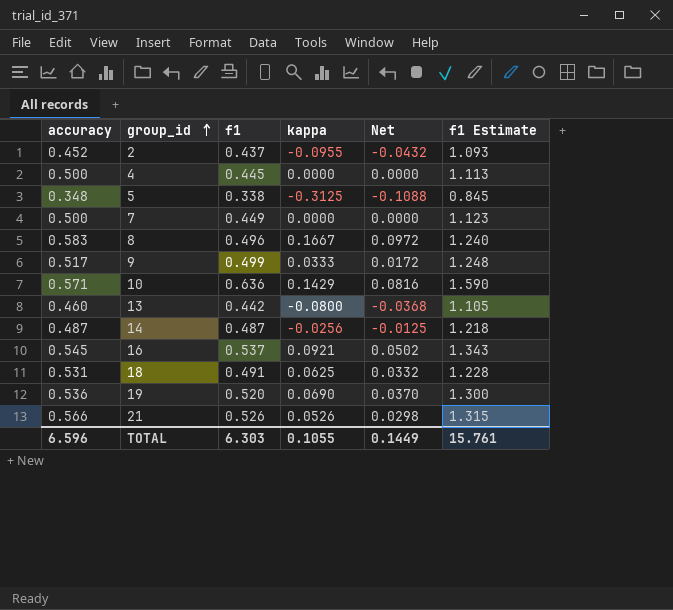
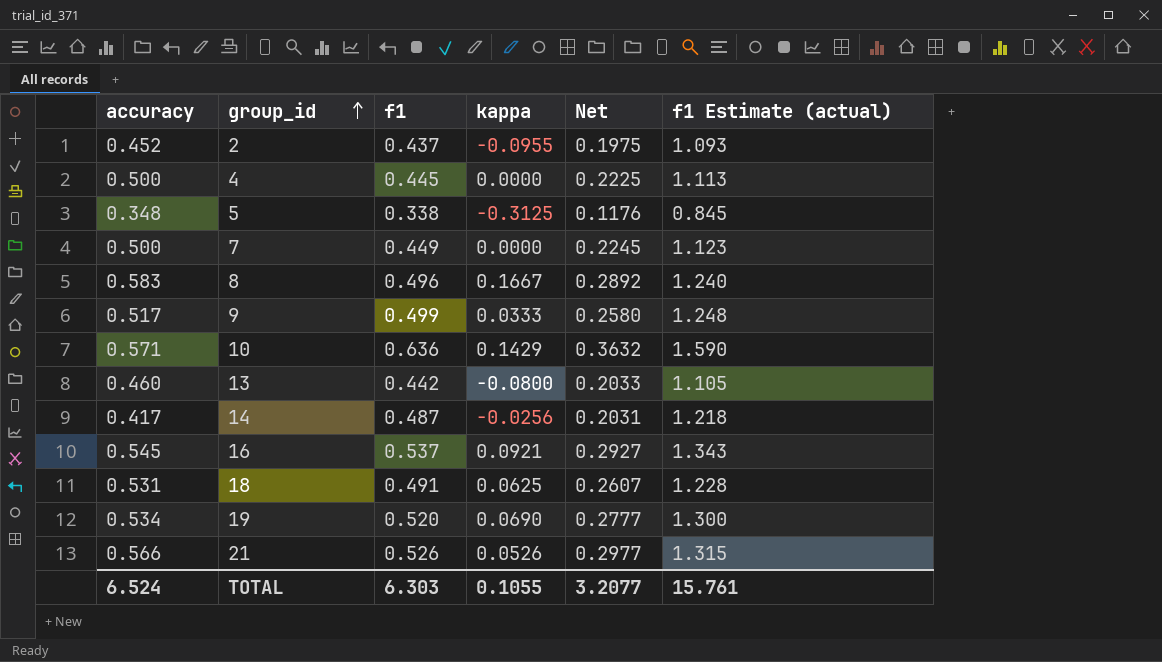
column Net | formula: [accuracy] * [kappa] -> [accuracy] * [f1]
column name: f1 Estimate -> f1 Estimate (actual)
14 | accuracy: 0.487 -> 0.417
19 | accuracy: 0.536 -> 0.534
TOTAL | accuracy: 6.596 -> 6.524
TOTAL | Net: 0.1449 -> 3.2077

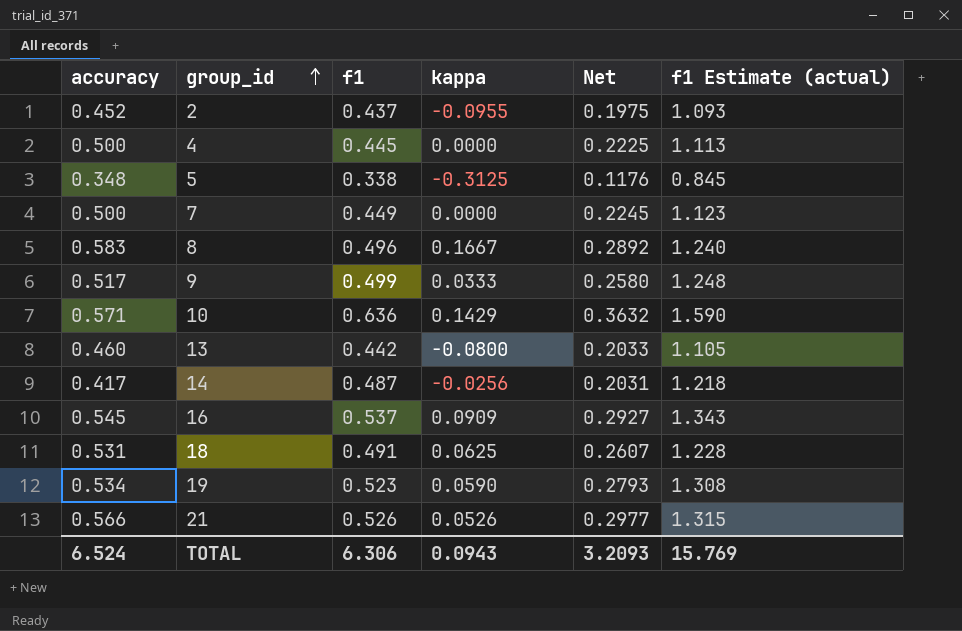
16 | kappa: 0.0921 -> 0.0909
19 | f1: 0.520 -> 0.523
19 | kappa: 0.0690 -> 0.0590
19 | Net: 0.2777 -> 0.2793
19 | f1 Estimate (actual): 1.300 -> 1.308
TOTAL | f1: 6.303 -> 6.306
TOTAL | kappa: 0.1055 -> 0.0943
TOTAL | Net: 3.2077 -> 3.2093
TOTAL | f1 Estimate (actual): 15.761 -> 15.769

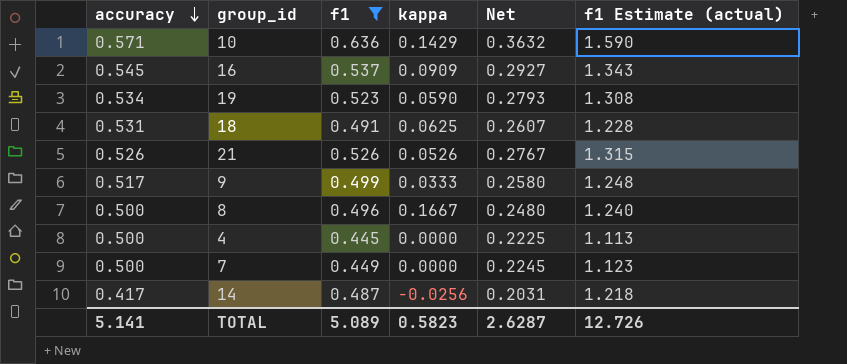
filter: none -> f1 >= 0.445
row order: group_id ascending -> accuracy descending
21 | accuracy: 0.566 -> 0.526
21 | Net: 0.2977 -> 0.2767
8 | accuracy: 0.583 -> 0.500
8 | Net: 0.2892 -> 0.2480
TOTAL | accuracy: 6.524 -> 5.141
TOTAL | f1: 6.306 -> 5.089
TOTAL | kappa: 0.0943 -> 0.5823
TOTAL | Net: 3.2093 -> 2.6287
TOTAL | f1 Estimate (actual): 15.769 -> 12.726

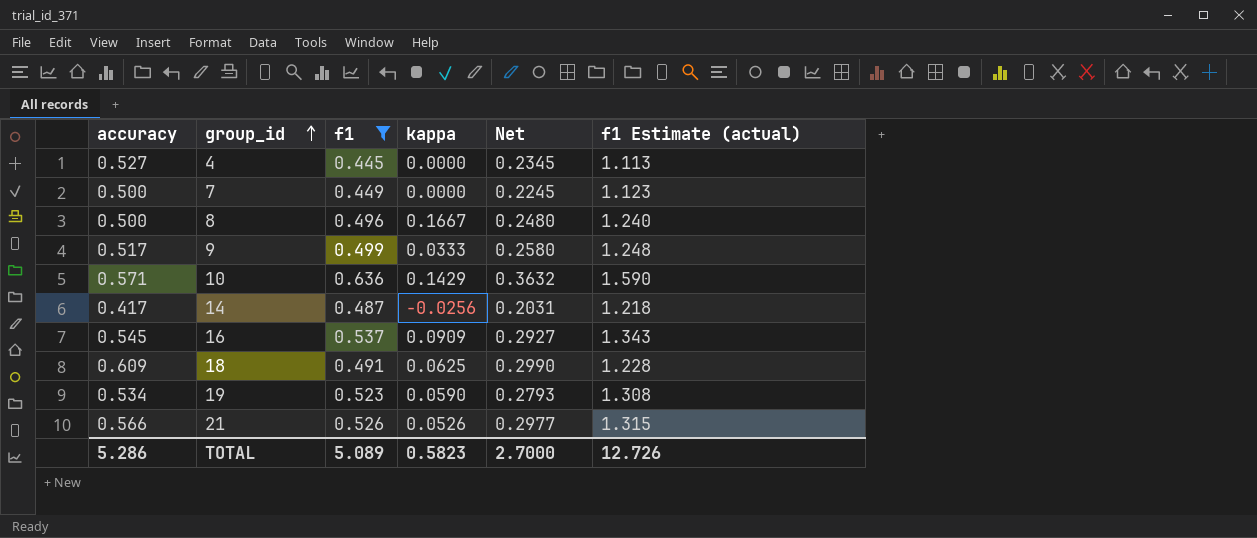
row order: accuracy descending -> group_id ascending
4 | accuracy: 0.500 -> 0.527
4 | Net: 0.2225 -> 0.2345
18 | accuracy: 0.531 -> 0.609
18 | Net: 0.2607 -> 0.2990
21 | accuracy: 0.526 -> 0.566
21 | Net: 0.2767 -> 0.2977
TOTAL | accuracy: 5.141 -> 5.286
TOTAL | Net: 2.6287 -> 2.7000

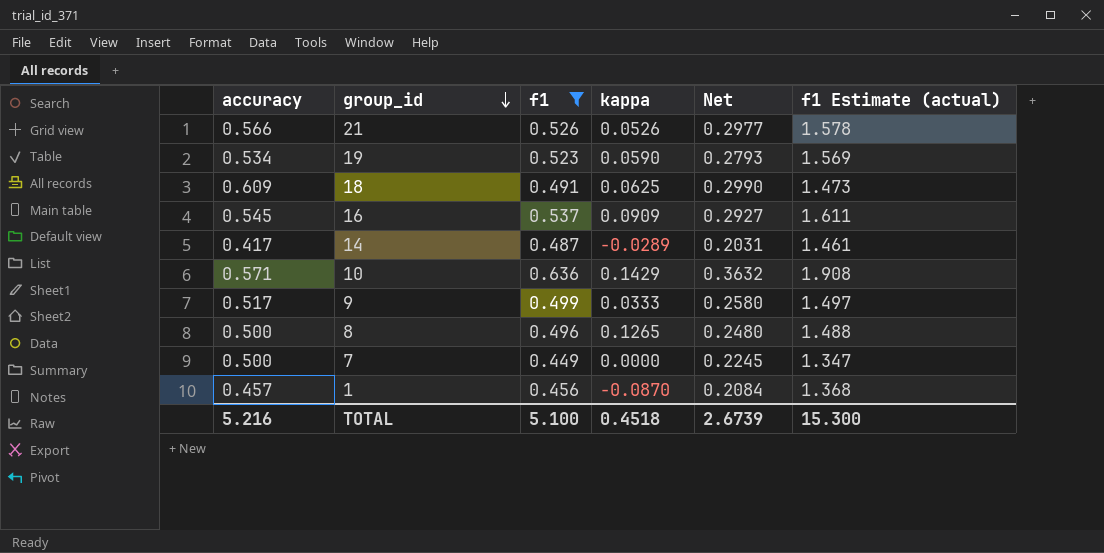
row order: group_id ascending -> group_id descending
column f1 Estimate (actual) | formula: [f1] * 2.5 -> [f1] * 3
row 4: 0.527 | 0.445 | 0.0000 | 0.2345 | 1.113 -> none
14 | kappa: -0.0256 -> -0.0289
8 | kappa: 0.1667 -> 0.1265
row 1: none -> 0.457 | 0.456 | -0.0870 | 0.2084 | 1.368
TOTAL | accuracy: 5.286 -> 5.216
TOTAL | f1: 5.089 -> 5.100
TOTAL | kappa: 0.5823 -> 0.4518
TOTAL | Net: 2.7000 -> 2.6739
TOTAL | f1 Estimate (actual): 12.726 -> 15.300

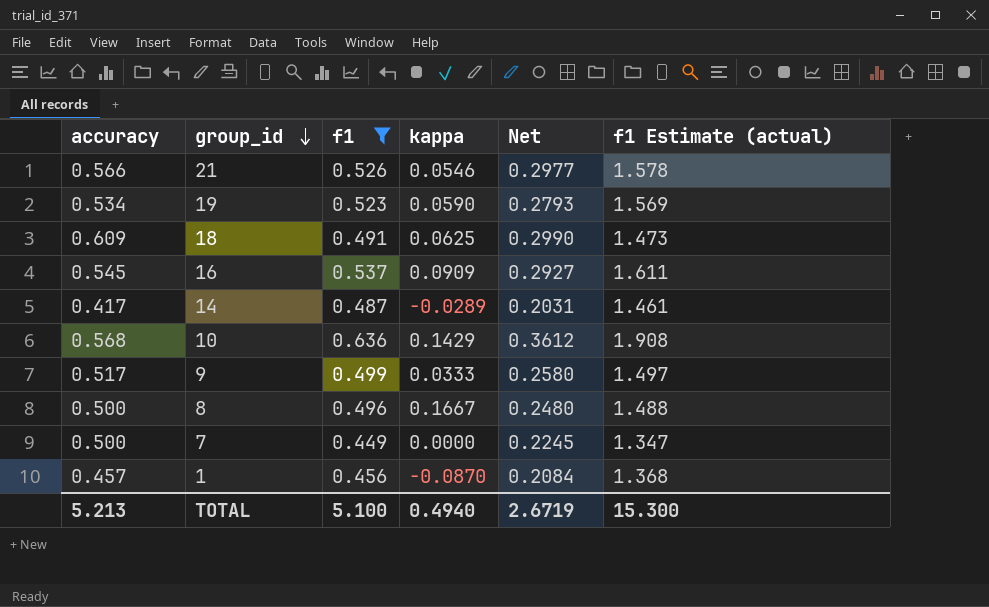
21 | kappa: 0.0526 -> 0.0546
10 | accuracy: 0.571 -> 0.568
10 | Net: 0.3632 -> 0.3612
8 | kappa: 0.1265 -> 0.1667
TOTAL | accuracy: 5.216 -> 5.213
TOTAL | kappa: 0.4518 -> 0.4940
TOTAL | Net: 2.6739 -> 2.6719

